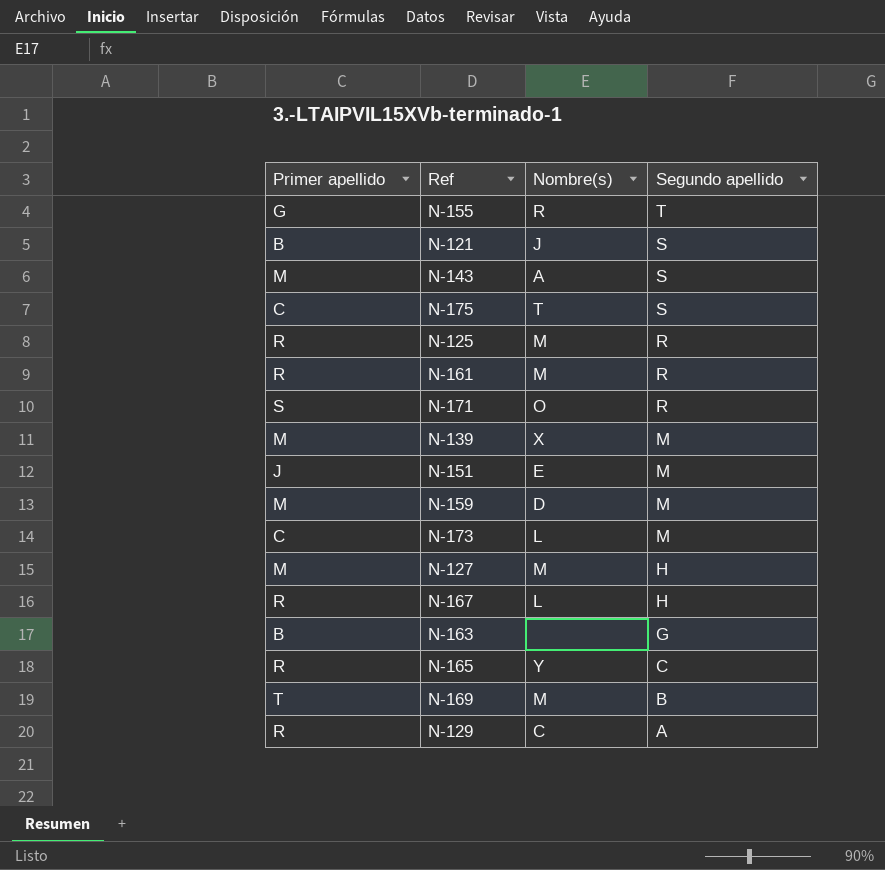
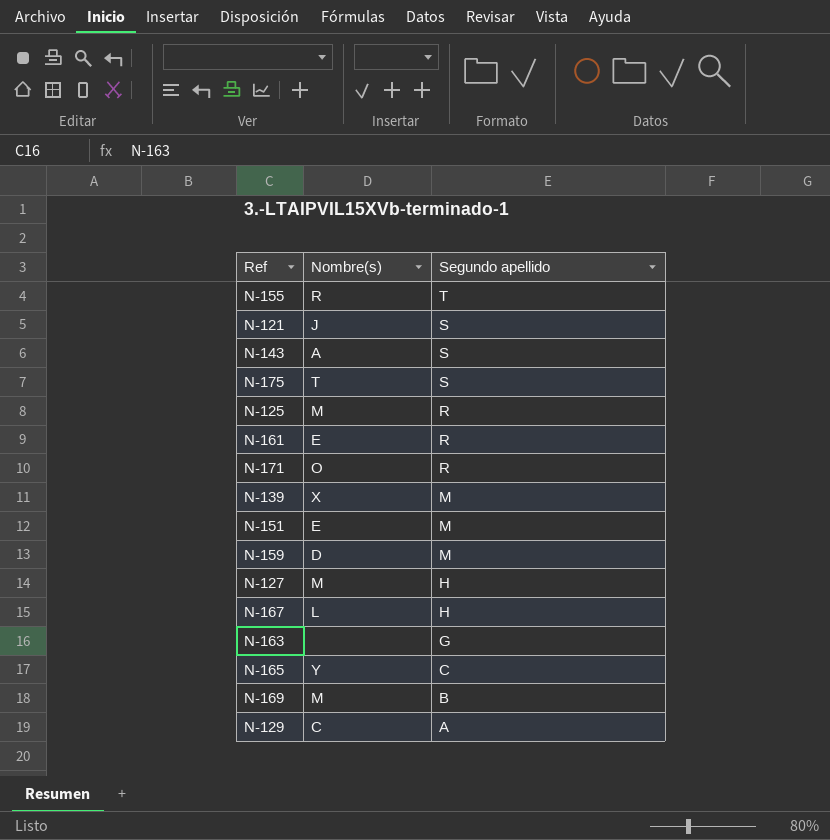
column Primer apellido | position: 1 -> none
row N-173: C | L | M -> none
N-161 | Nombre(s): M -> E

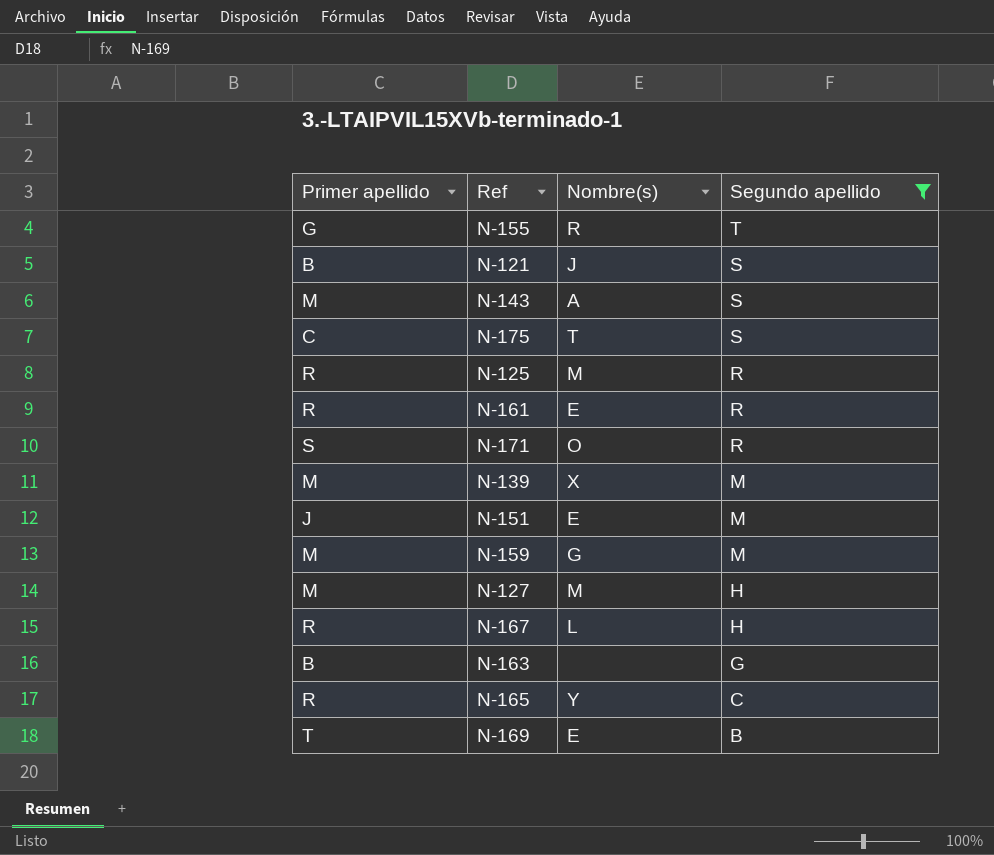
filter: none -> Segundo apellido != A
column Primer apellido | position: none -> 1
N-159 | Nombre(s): D -> G
N-169 | Nombre(s): M -> E

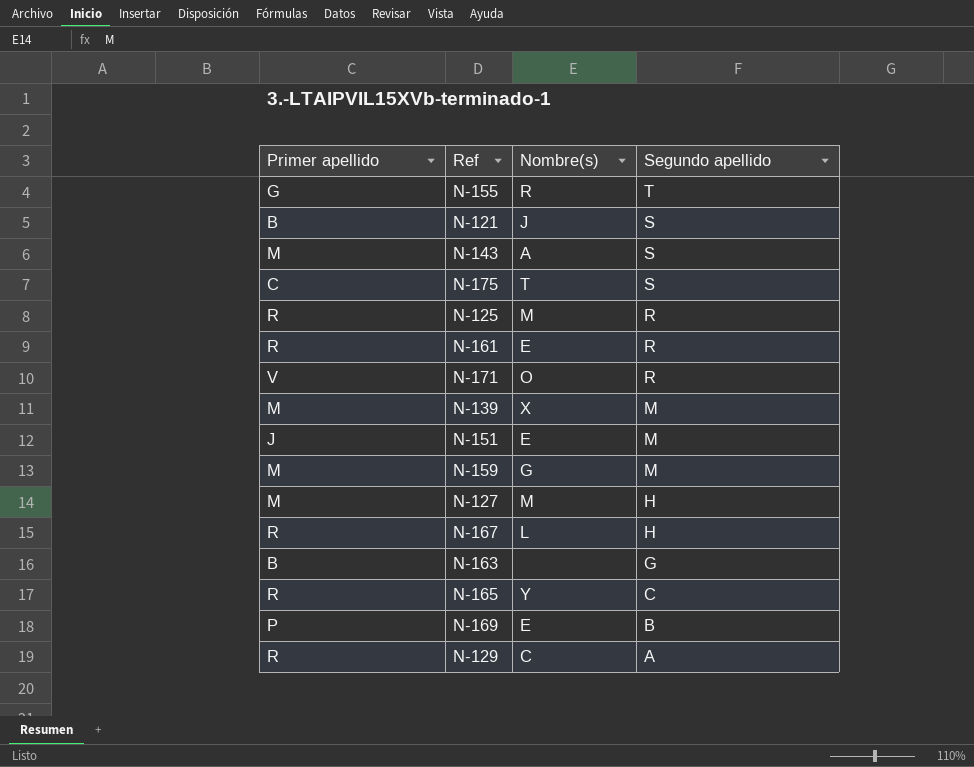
filter: Segundo apellido != A -> none
N-171 | Primer apellido: S -> V
N-169 | Primer apellido: T -> P

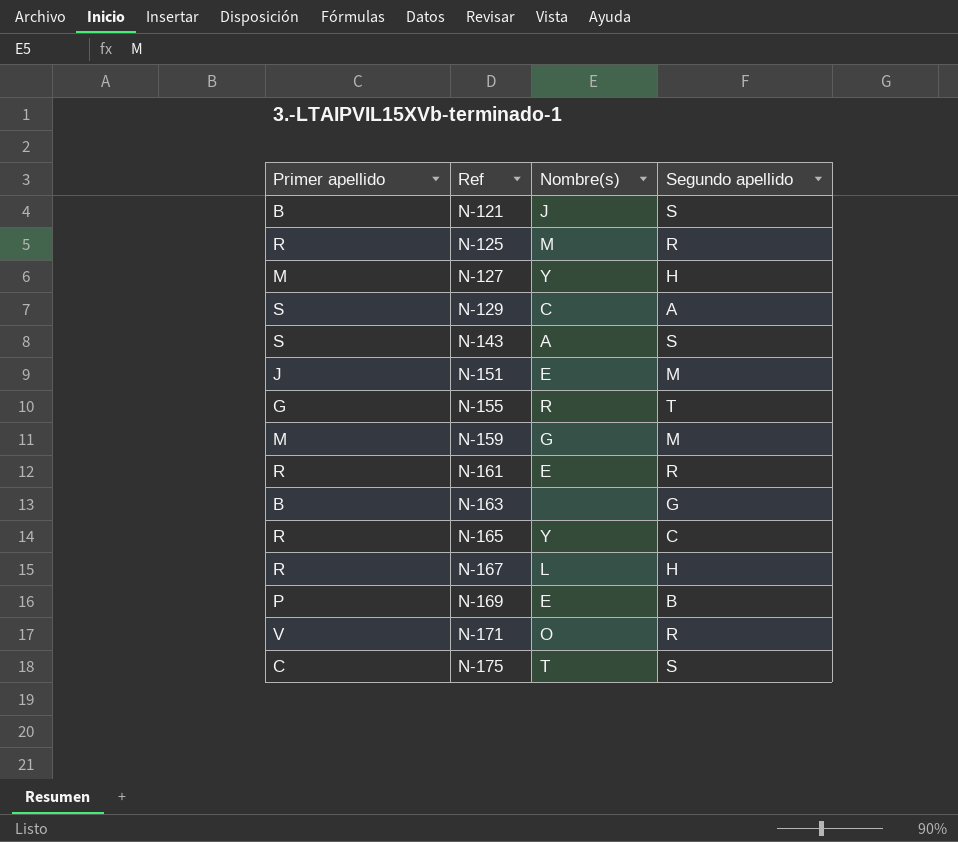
row order: Segundo apellido descending -> Ref ascending
row N-139: M | X | M -> none
N-127 | Nombre(s): M -> Y
N-129 | Primer apellido: R -> S
N-143 | Primer apellido: M -> S

